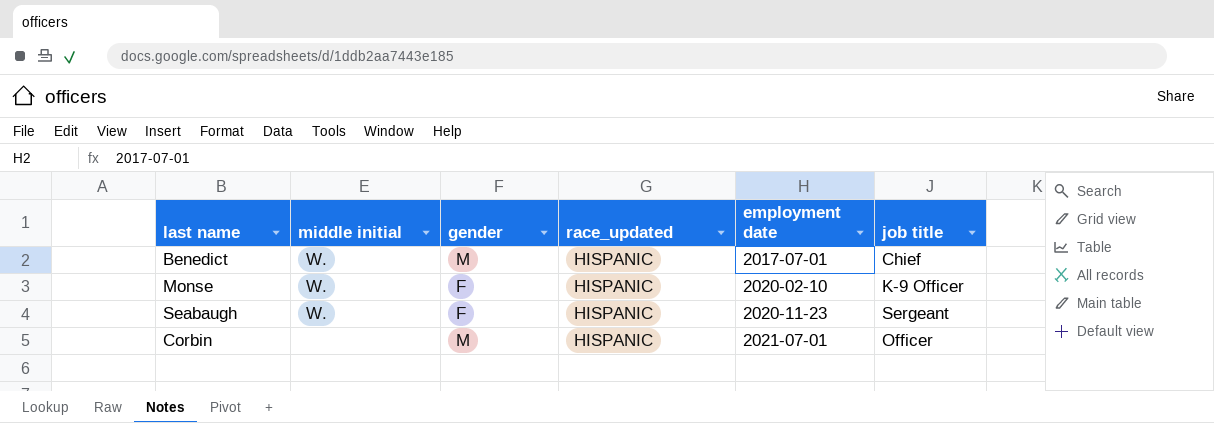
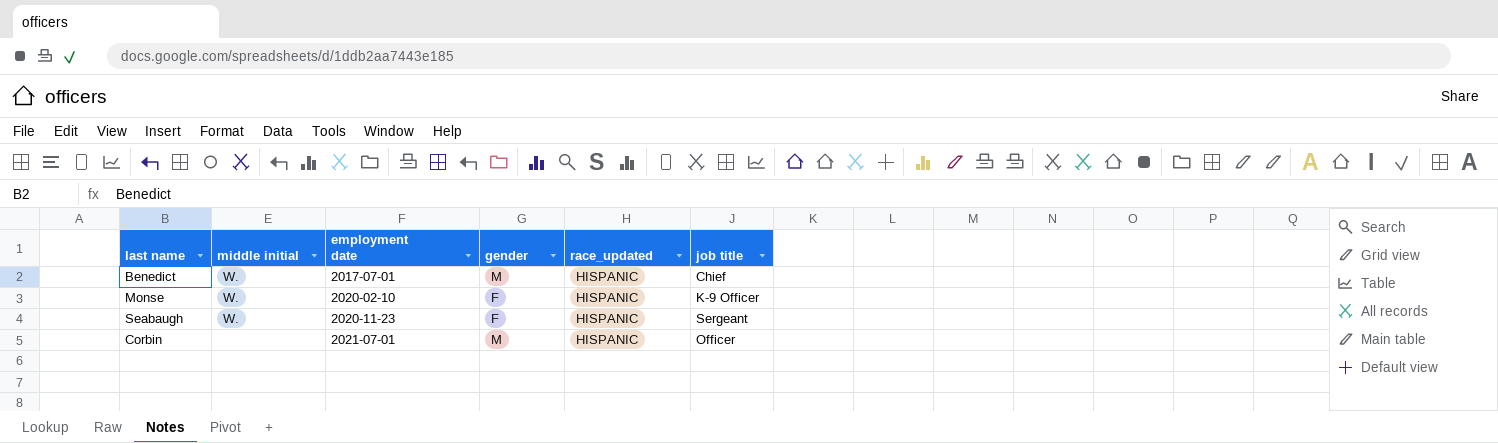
column employment date | position: 5 -> 3

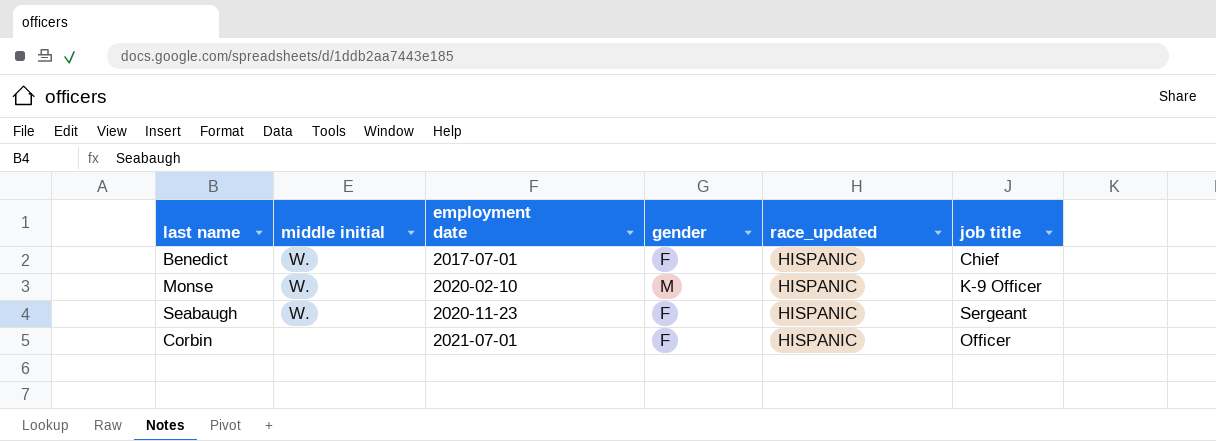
Benedict | gender: M -> F
Monse | gender: F -> M
Corbin | gender: M -> F

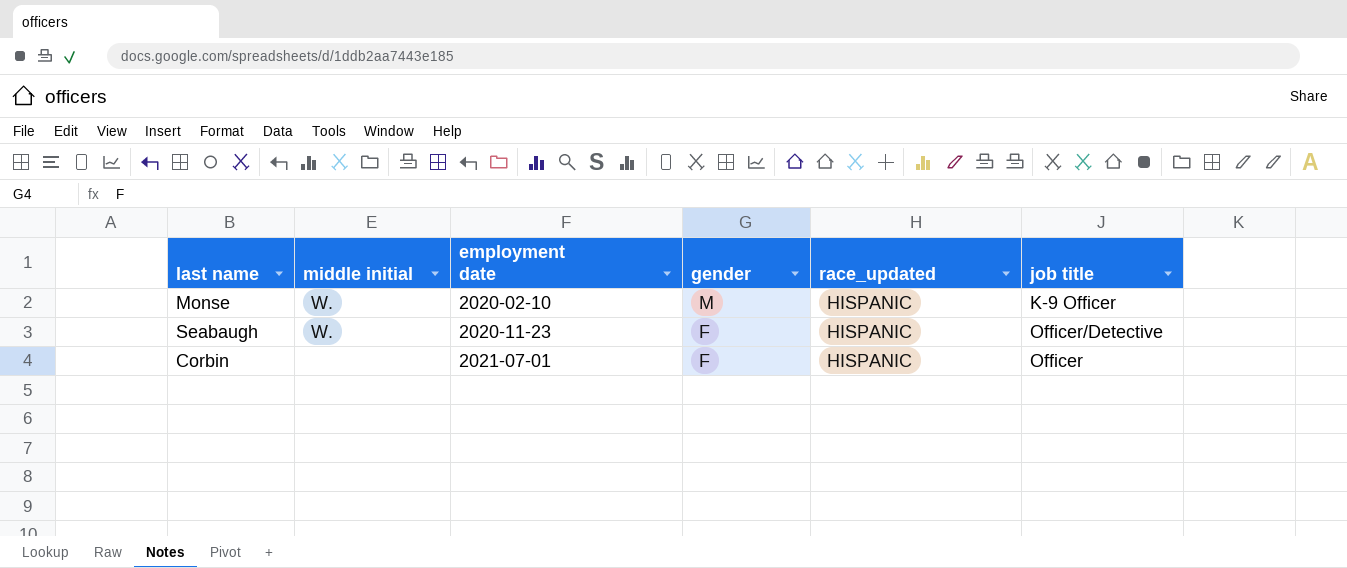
row Benedict: W. | 2017-07-01 | F | HISPANIC | Chief -> none
Seabaugh | job title: Sergeant -> Officer/Detective

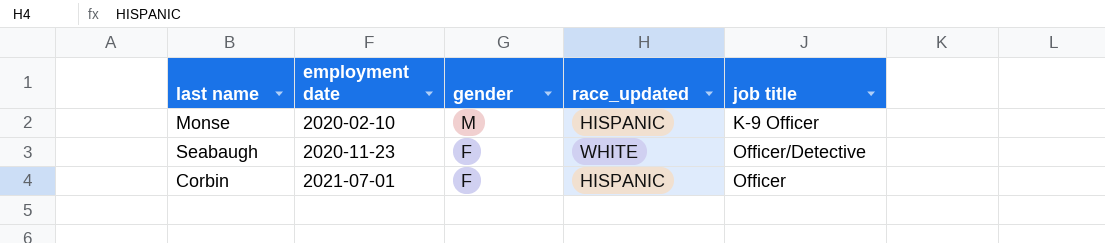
column middle initial | position: 2 -> none
Seabaugh | race_updated: HISPANIC -> WHITE

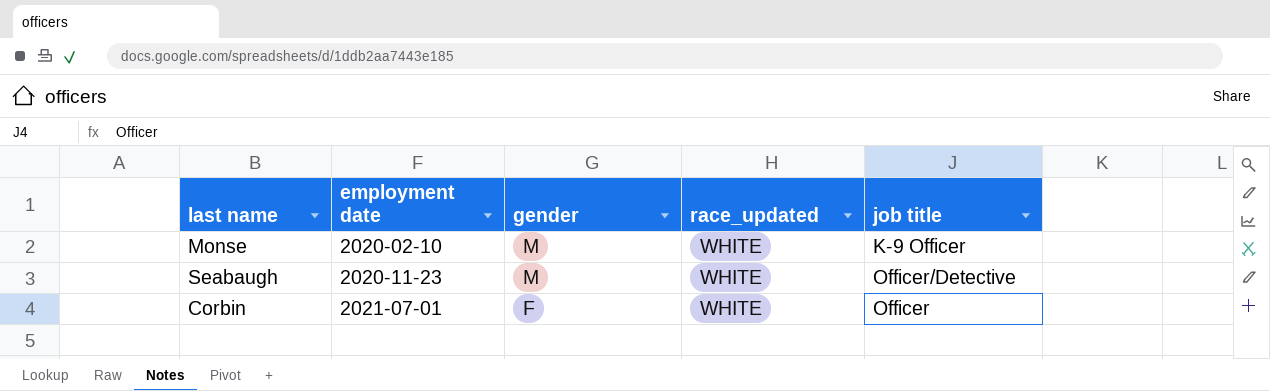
Monse | race_updated: HISPANIC -> WHITE
Seabaugh | gender: F -> M
Corbin | race_updated: HISPANIC -> WHITE

